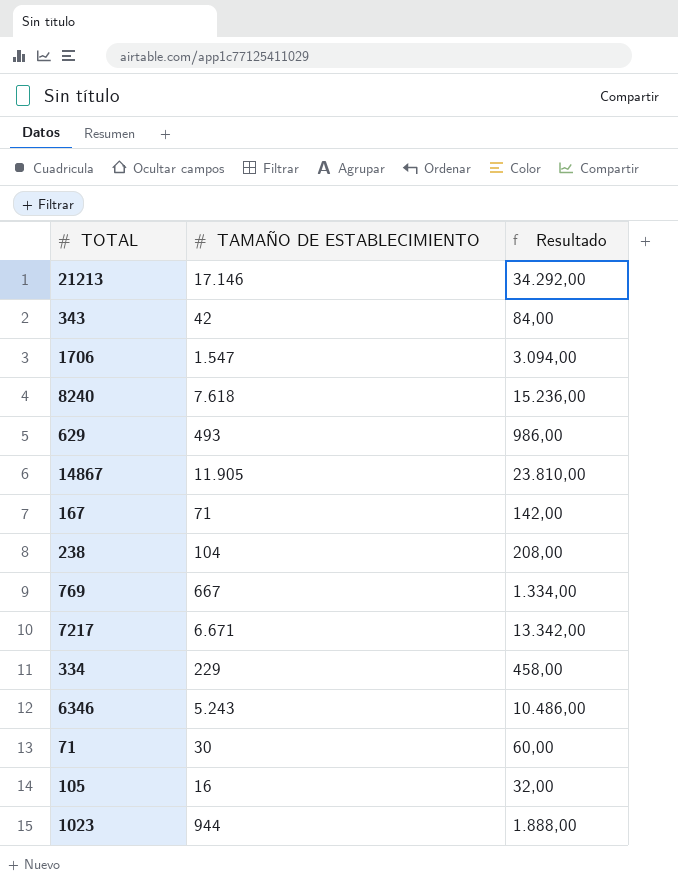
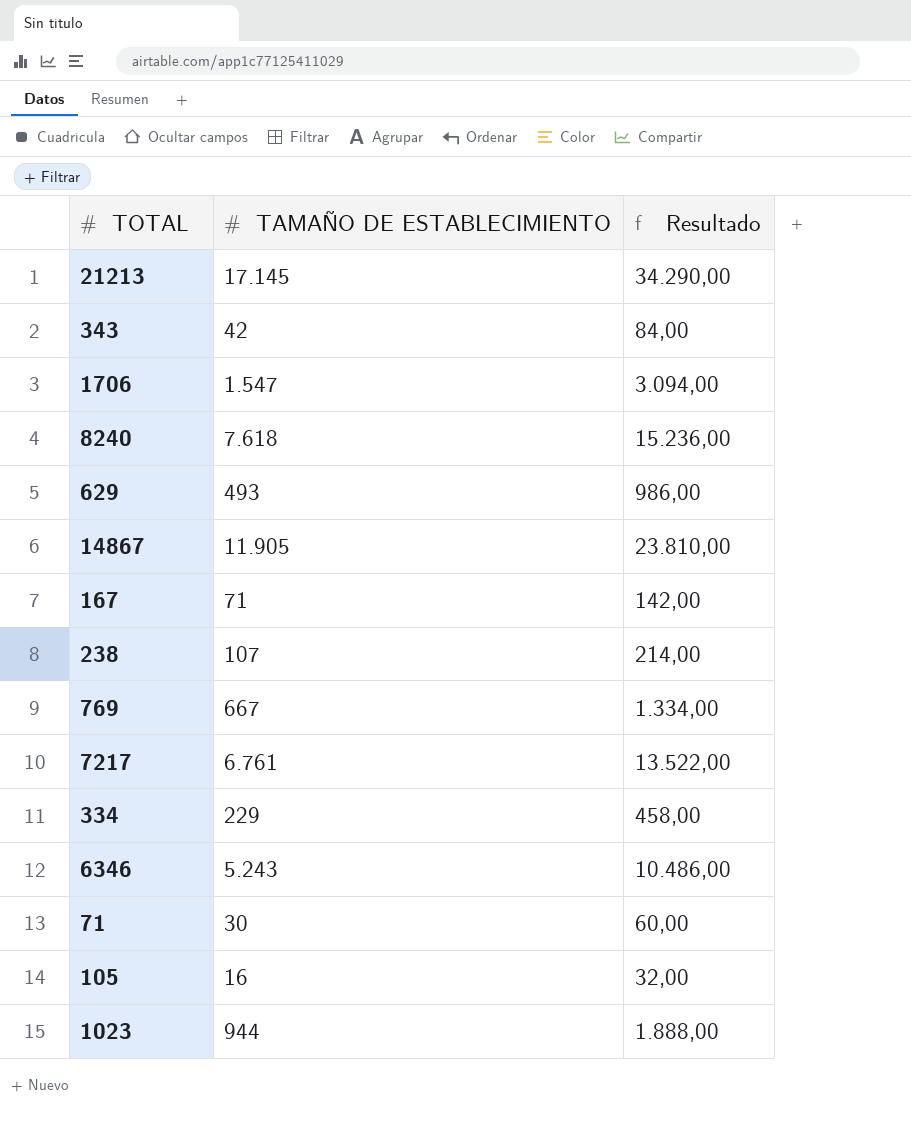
21213 | TAMAÑO DE ESTABLECIMIENTO: 17.146 -> 17.145
21213 | Resultado: 34.292,00 -> 34.290,00
238 | TAMAÑO DE ESTABLECIMIENTO: 104 -> 107
238 | Resultado: 208,00 -> 214,00
7217 | TAMAÑO DE ESTABLECIMIENTO: 6.671 -> 6.761
7217 | Resultado: 13.342,00 -> 13.522,00

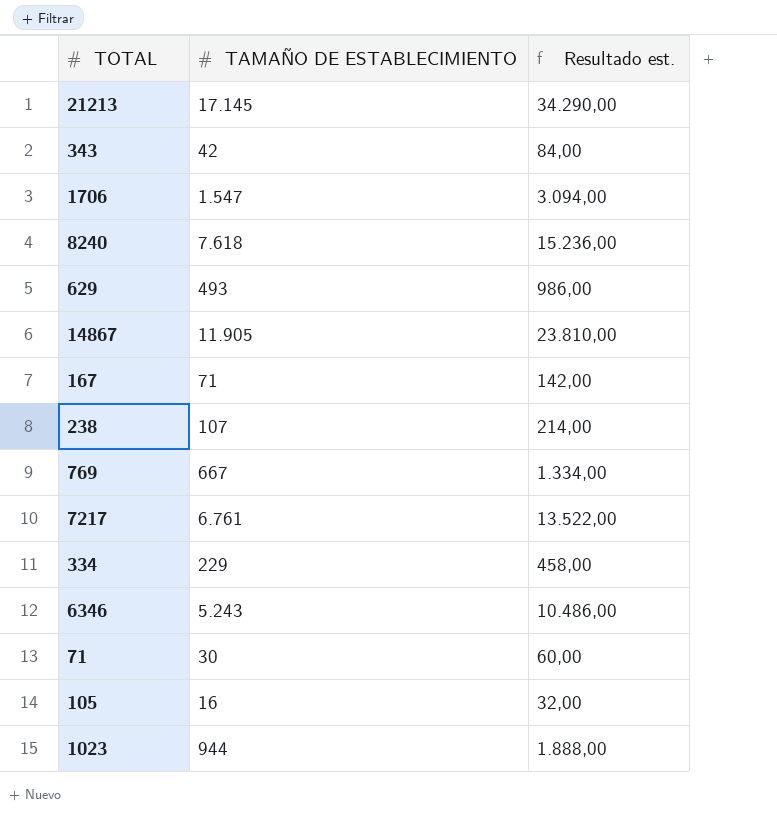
column name: Resultado -> Resultado est.

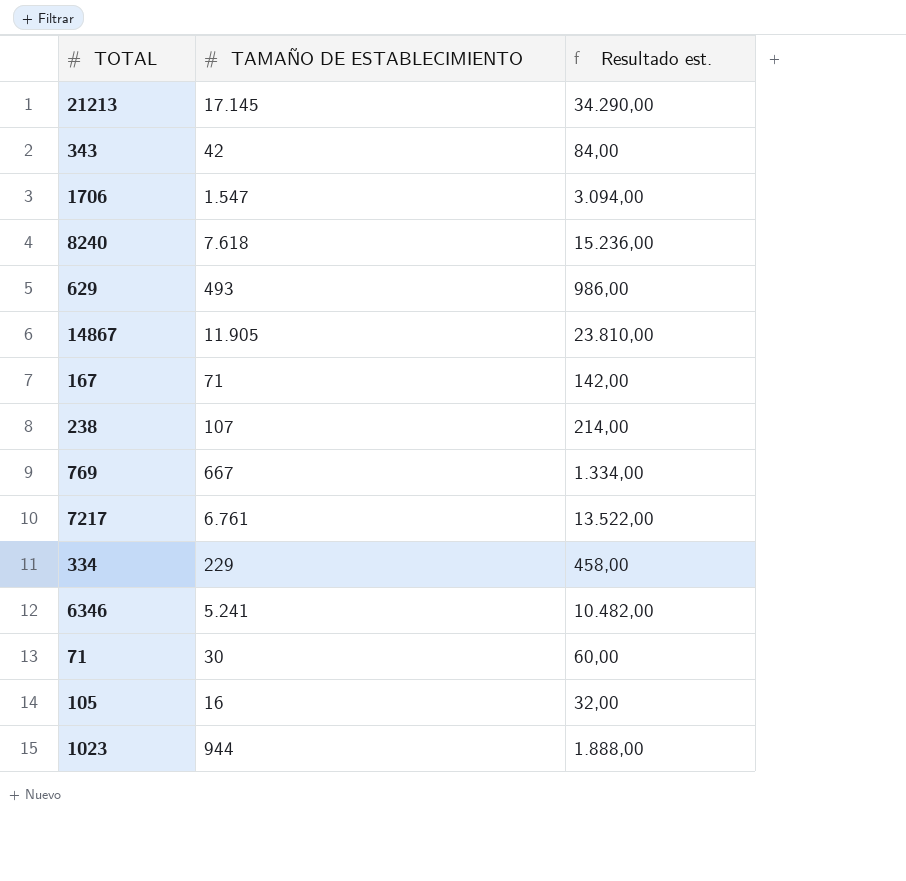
6346 | TAMAÑO DE ESTABLECIMIENTO: 5.243 -> 5.241
6346 | Resultado est.: 10.486,00 -> 10.482,00

